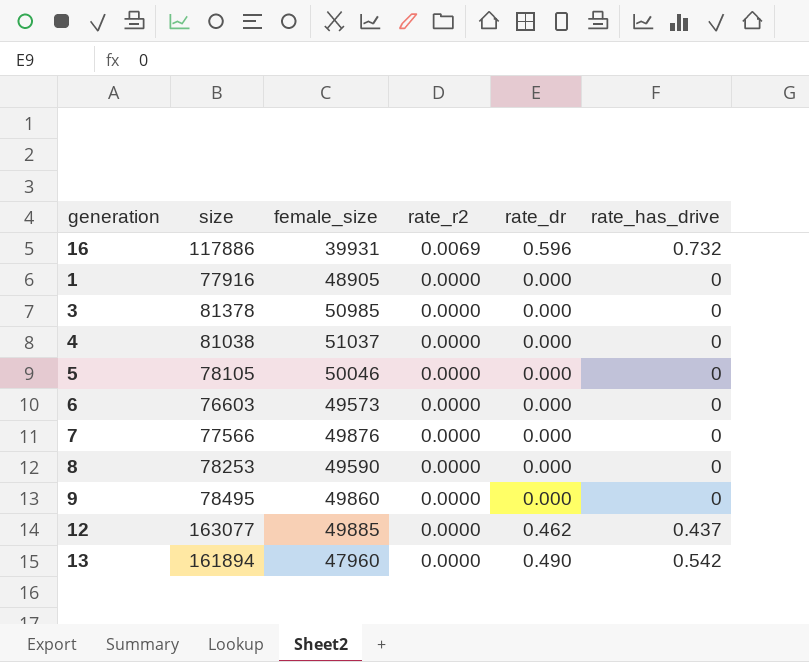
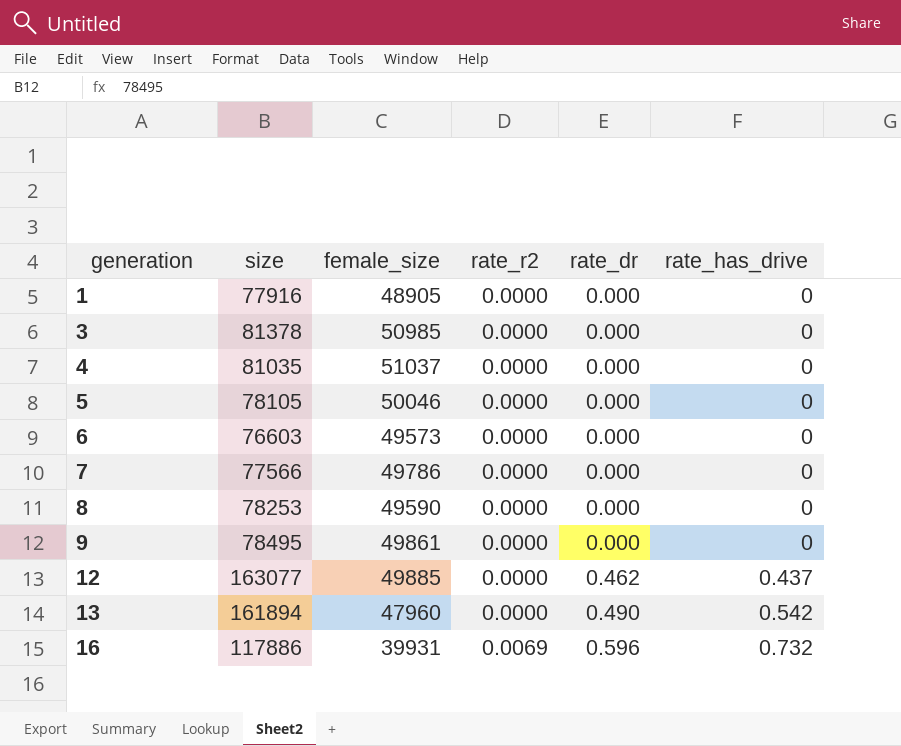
row order: rate_r2 descending -> generation ascending
4 | size: 81038 -> 81035
7 | female_size: 49876 -> 49786
9 | female_size: 49860 -> 49861

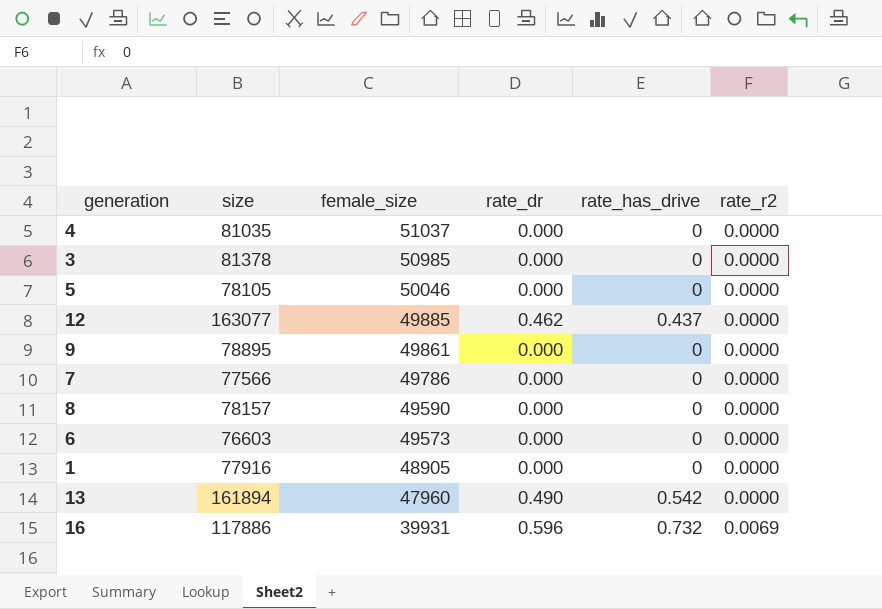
row order: generation ascending -> female_size descending
column rate_r2 | position: 4 -> 6
9 | size: 78495 -> 78895
8 | size: 78253 -> 78157

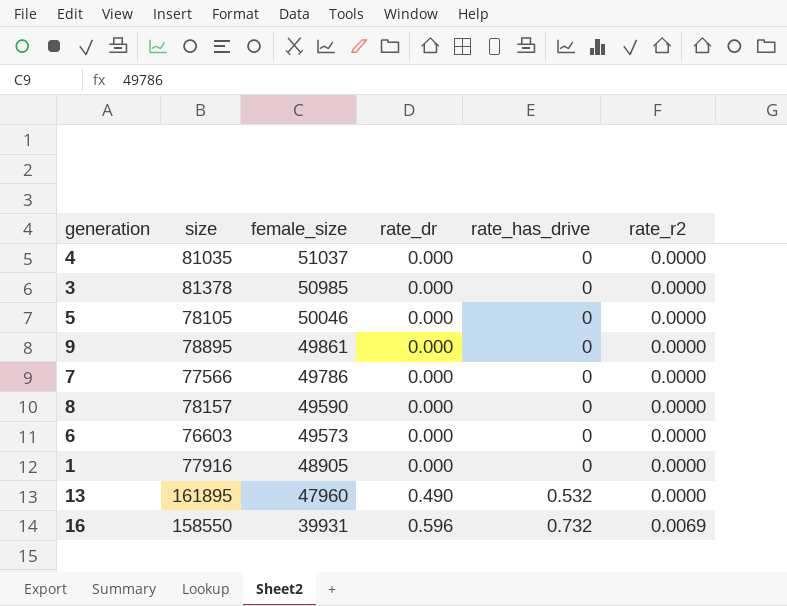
row 12: 163077 | 49885 | 0.462 | 0.437 | 0.0000 -> none
13 | size: 161894 -> 161895
13 | rate_has_drive: 0.542 -> 0.532
16 | size: 117886 -> 158550

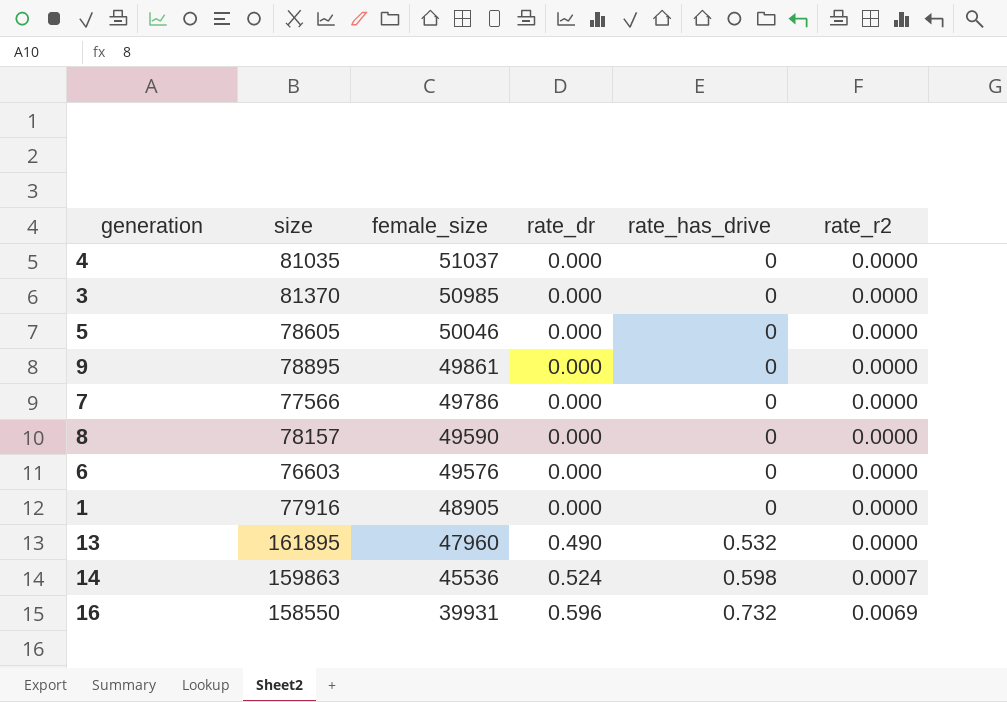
3 | size: 81378 -> 81370
5 | size: 78105 -> 78605
6 | female_size: 49573 -> 49576
row 14: none -> 159863 | 45536 | 0.524 | 0.598 | 0.0007

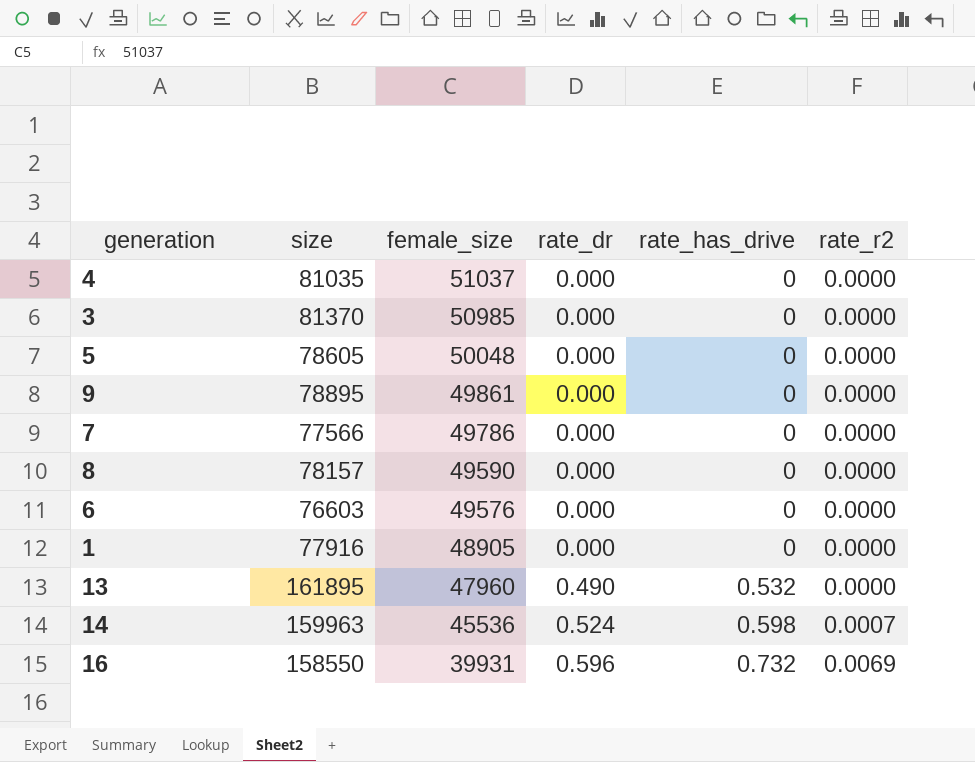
5 | female_size: 50046 -> 50048
14 | size: 159863 -> 159963

